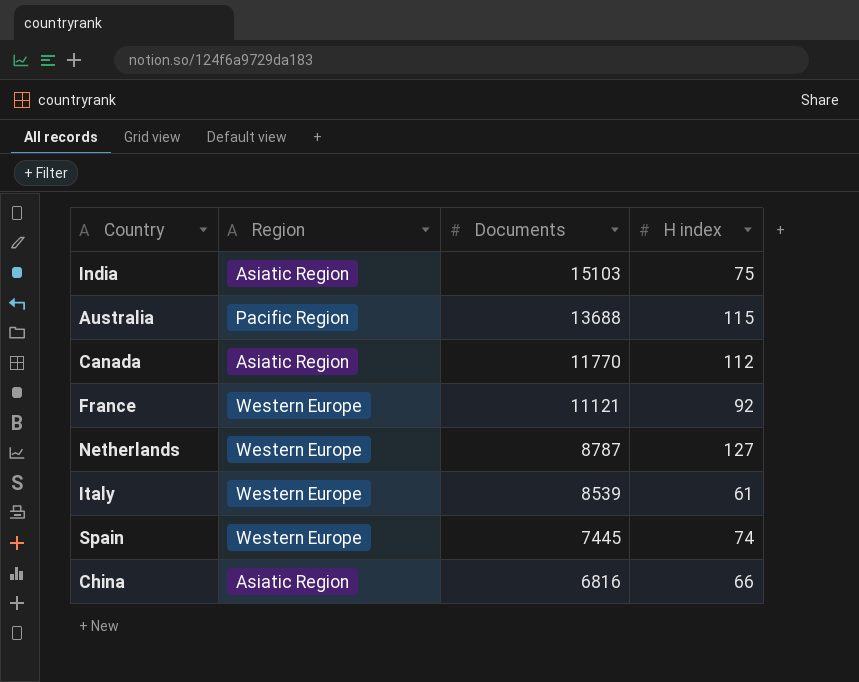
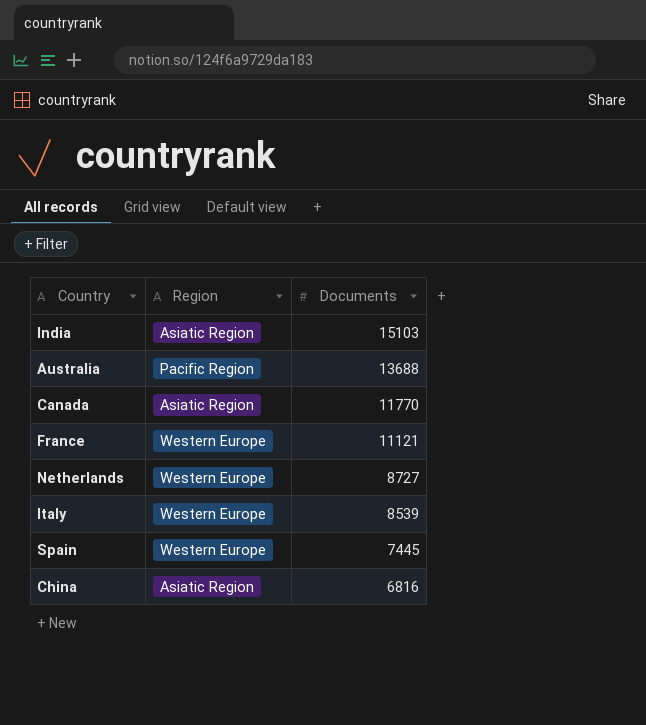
column H index | position: 4 -> none
Netherlands | Documents: 8787 -> 8727

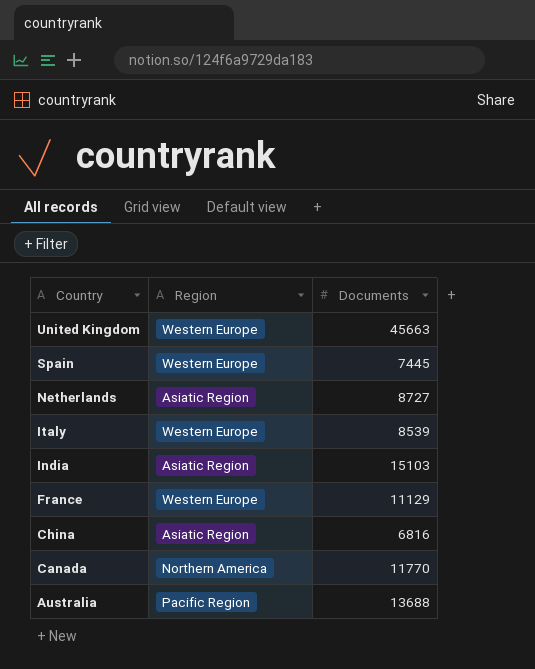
row order: Documents descending -> Country descending
row United Kingdom: none -> Western Europe | 45663
Netherlands | Region: Western Europe -> Asiatic Region
France | Documents: 11121 -> 11129
Canada | Region: Asiatic Region -> Northern America

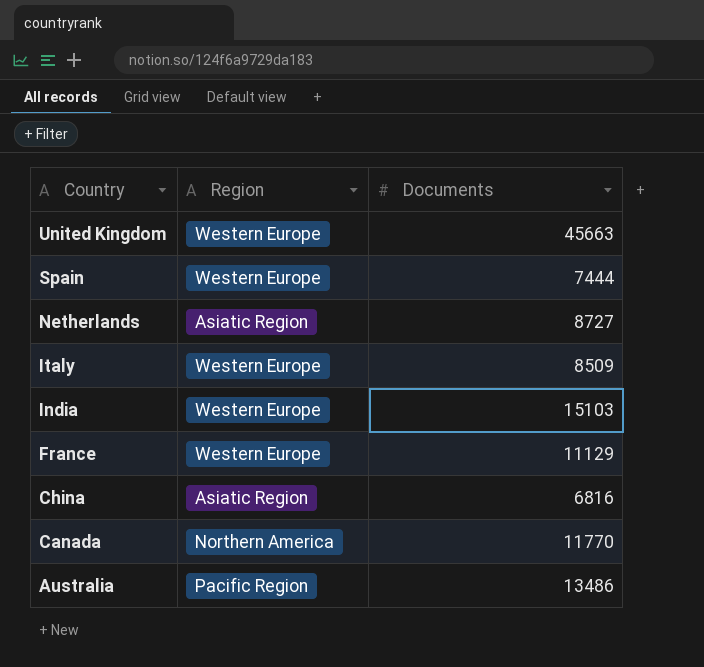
Spain | Documents: 7445 -> 7444
Italy | Documents: 8539 -> 8509
India | Region: Asiatic Region -> Western Europe
Australia | Documents: 13688 -> 13486

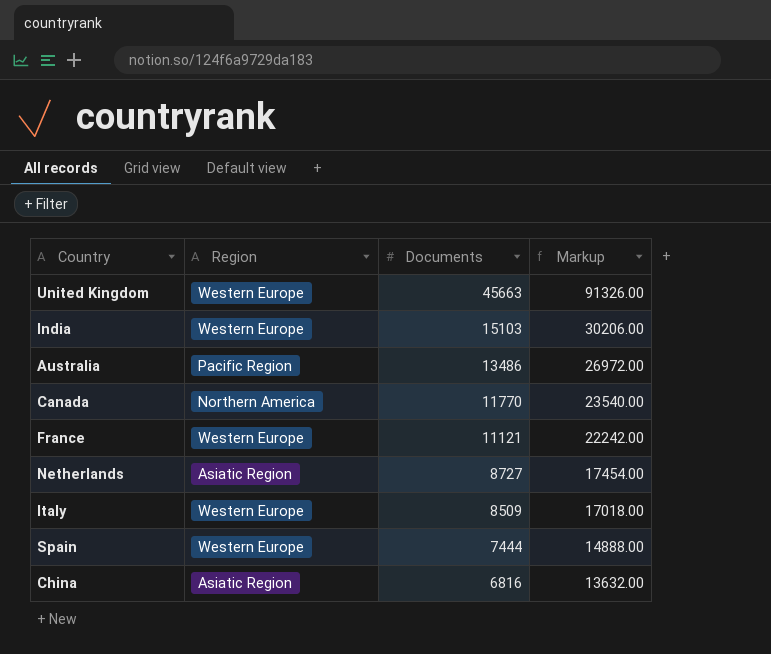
row order: Country descending -> Documents descending
column Markup | formula: none -> [Documents] * 2
France | Documents: 11129 -> 11121

